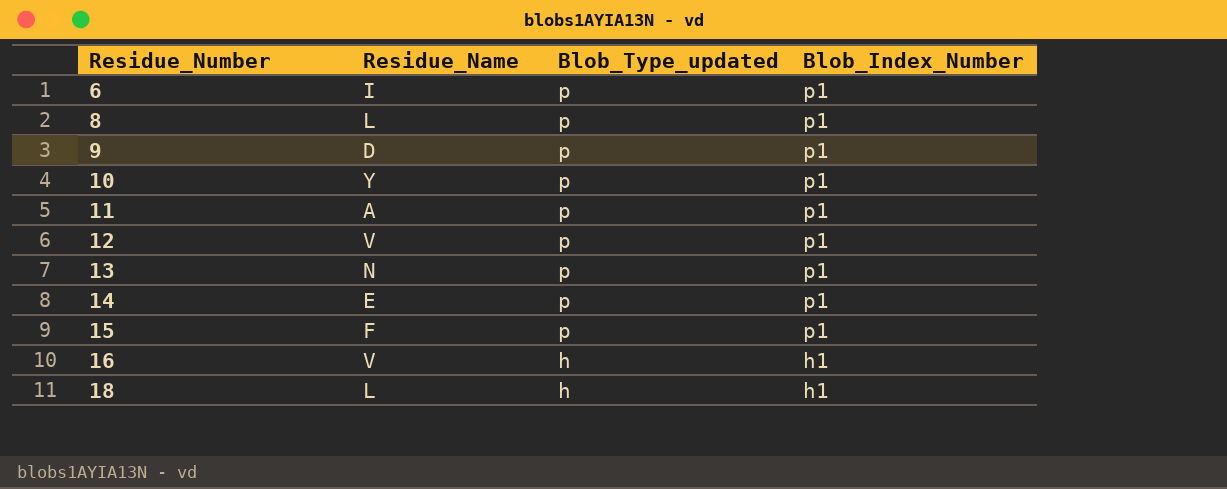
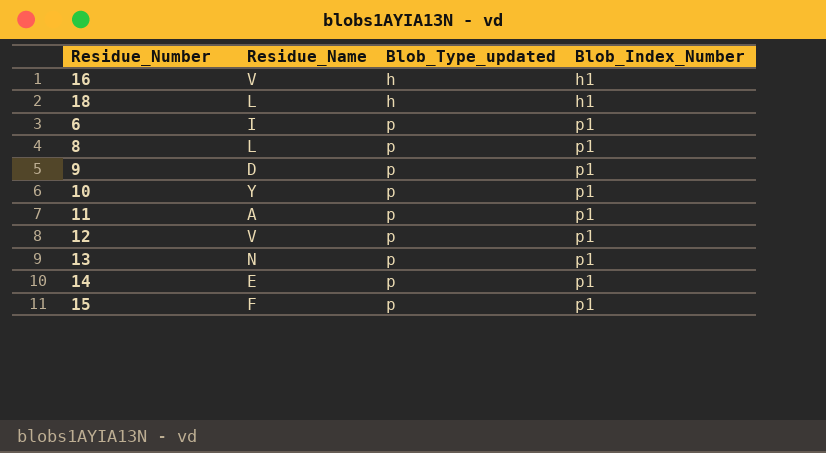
row order: Residue_Number ascending -> Blob_Type_updated ascending

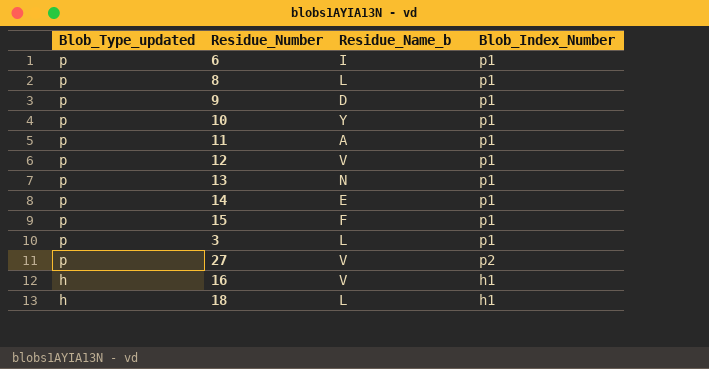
row order: Blob_Type_updated ascending -> Blob_Type_updated descending
column Blob_Type_updated | position: 3 -> 1
column name: Residue_Name -> Residue_Name_b
row 3: none -> p | L | p1
row 27: none -> p | V | p2

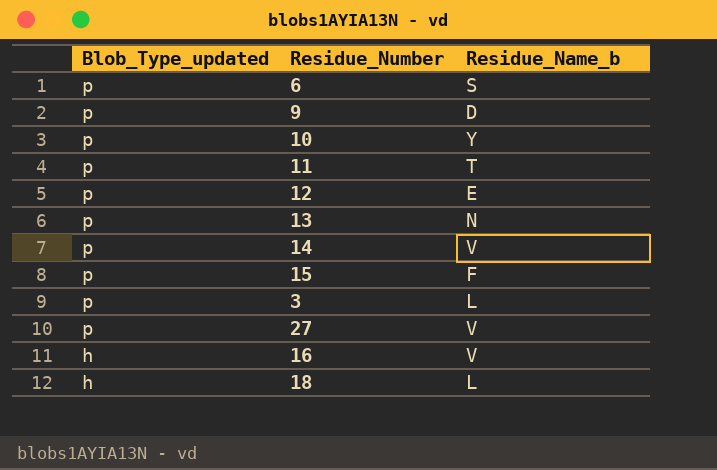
column Blob_Index_Number | position: 4 -> none
row 8: p | L | p1 -> none
6 | Residue_Name_b: I -> S
11 | Residue_Name_b: A -> T
12 | Residue_Name_b: V -> E
14 | Residue_Name_b: E -> V

